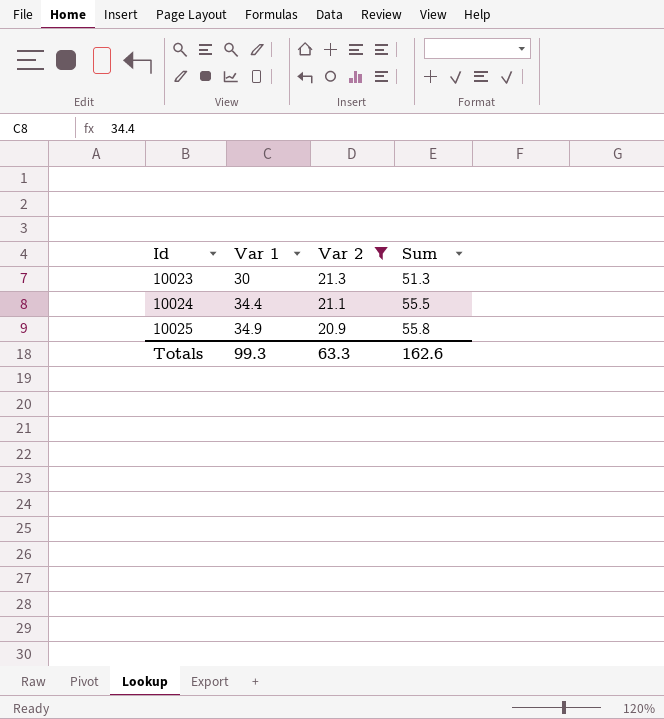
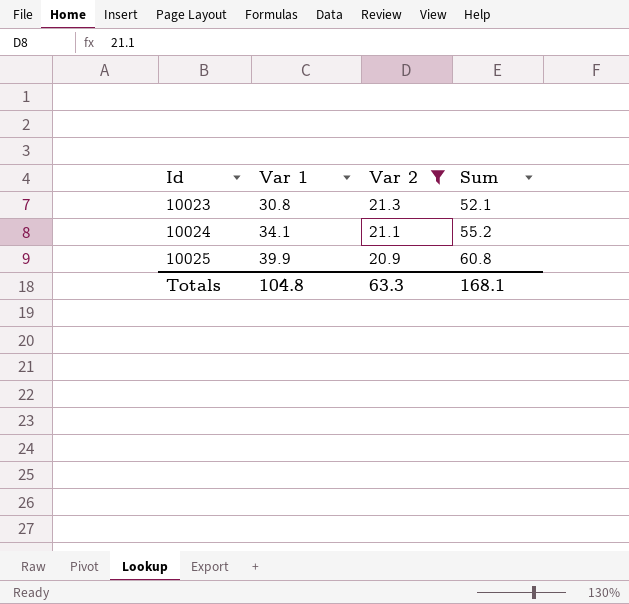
10023 | Var 1: 30 -> 30.8
10023 | Sum: 51.3 -> 52.1
10024 | Var 1: 34.4 -> 34.1
10024 | Sum: 55.5 -> 55.2
10025 | Var 1: 34.9 -> 39.9
10025 | Sum: 55.8 -> 60.8
Totals | Var 1: 99.3 -> 104.8
Totals | Sum: 162.6 -> 168.1

